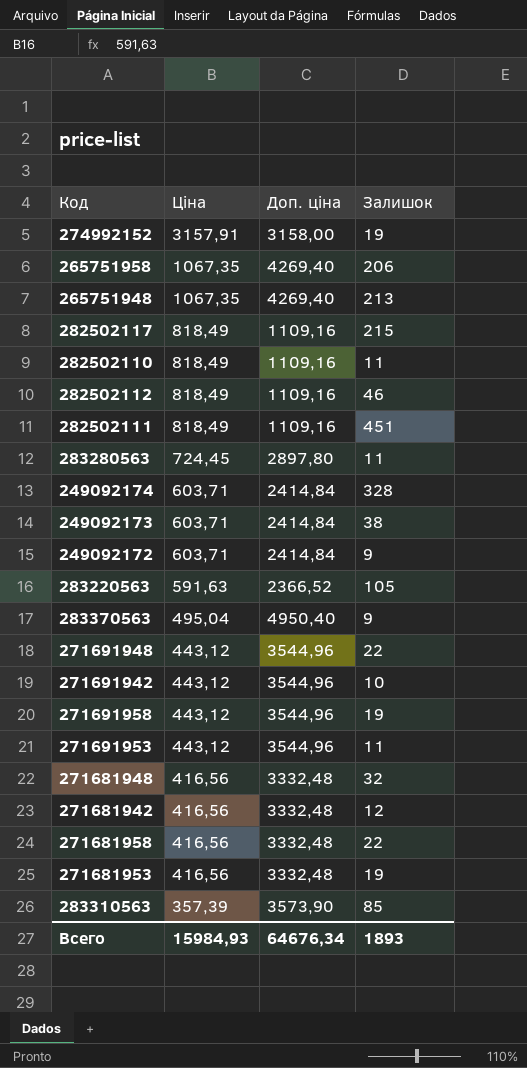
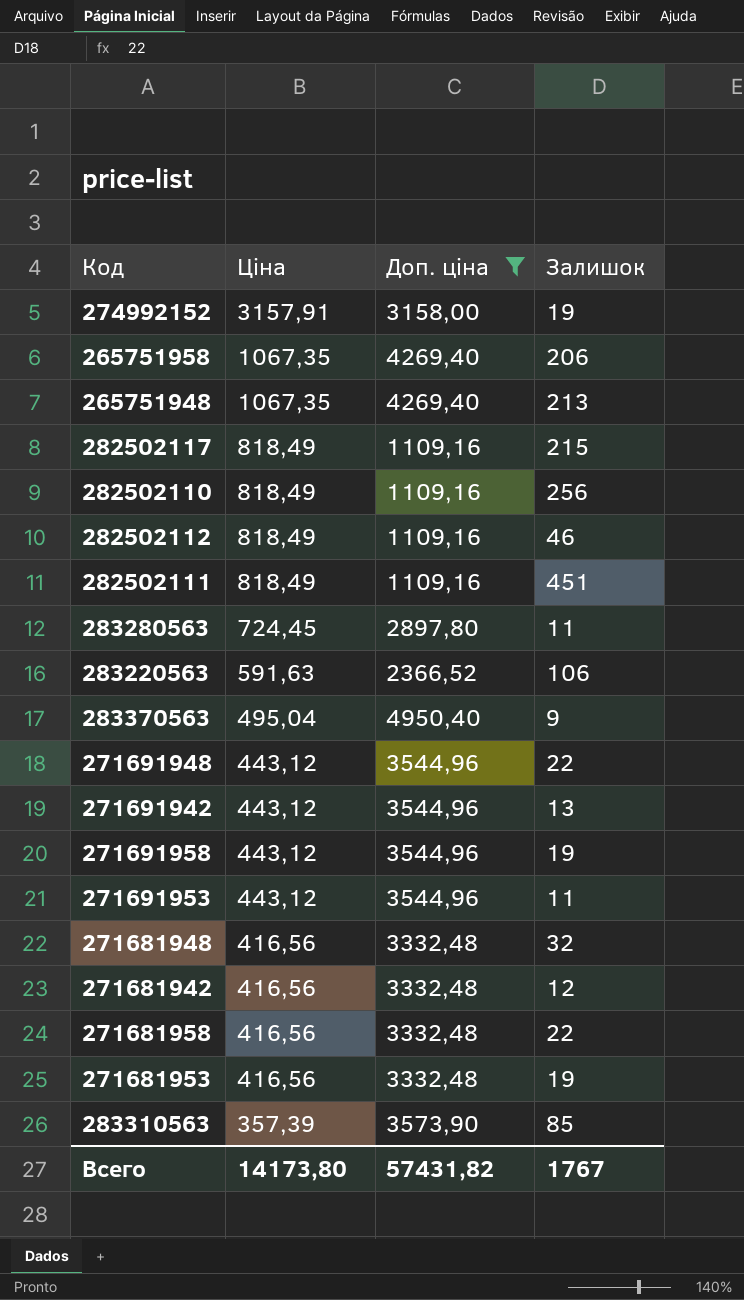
filter: none -> Доп. ціна != 2414,84
282502110 | Залишок: 11 -> 256
283220563 | Залишок: 105 -> 106
271691942 | Залишок: 10 -> 13
Всего | Ціна: 15984,93 -> 14173,80
Всего | Доп. ціна: 64676,34 -> 57431,82
Всего | Залишок: 1893 -> 1767

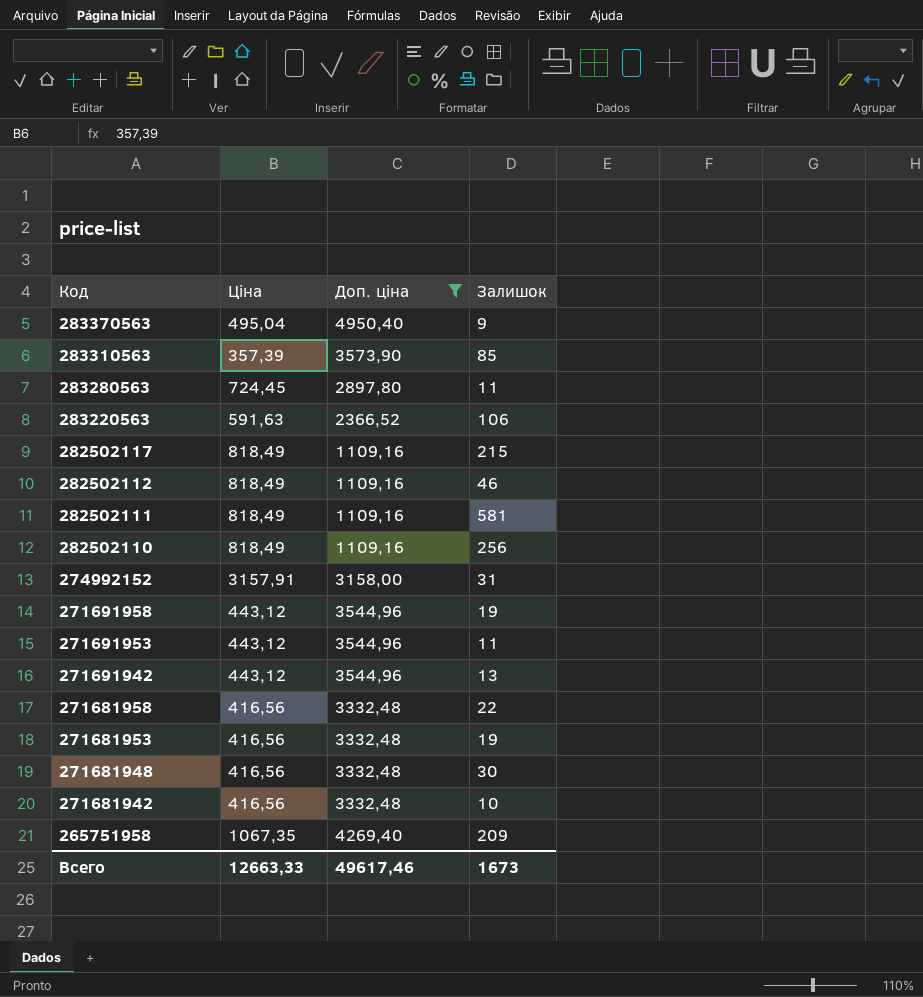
row order: Ціна descending -> Код descending
row 265751948: 1067,35 | 4269,40 | 213 -> none
row 271691948: 443,12 | 3544,96 | 22 -> none
282502111 | Залишок: 451 -> 581
274992152 | Залишок: 19 -> 31
271681948 | Залишок: 32 -> 30
271681942 | Залишок: 12 -> 10
265751958 | Залишок: 206 -> 209
Всего | Ціна: 14173,80 -> 12663,33
Всего | Доп. ціна: 57431,82 -> 49617,46
Всего | Залишок: 1767 -> 1673

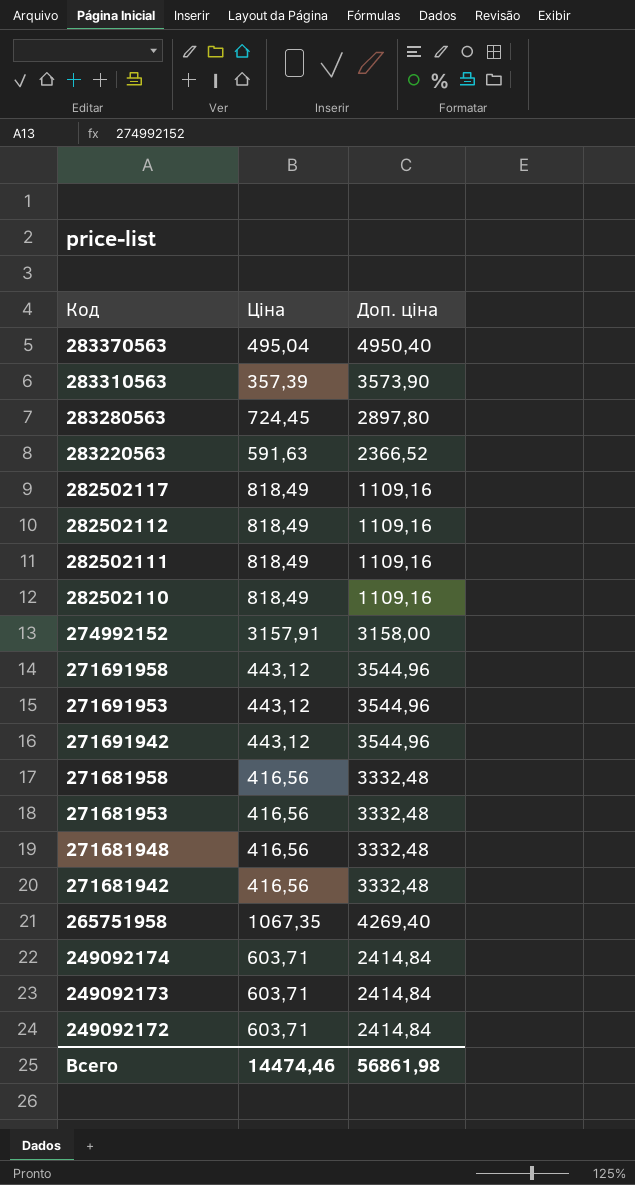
filter: Доп. ціна != 2414,84 -> none
column Залишок | position: 4 -> none
Всего | Ціна: 12663,33 -> 14474,46
Всего | Доп. ціна: 49617,46 -> 56861,98

